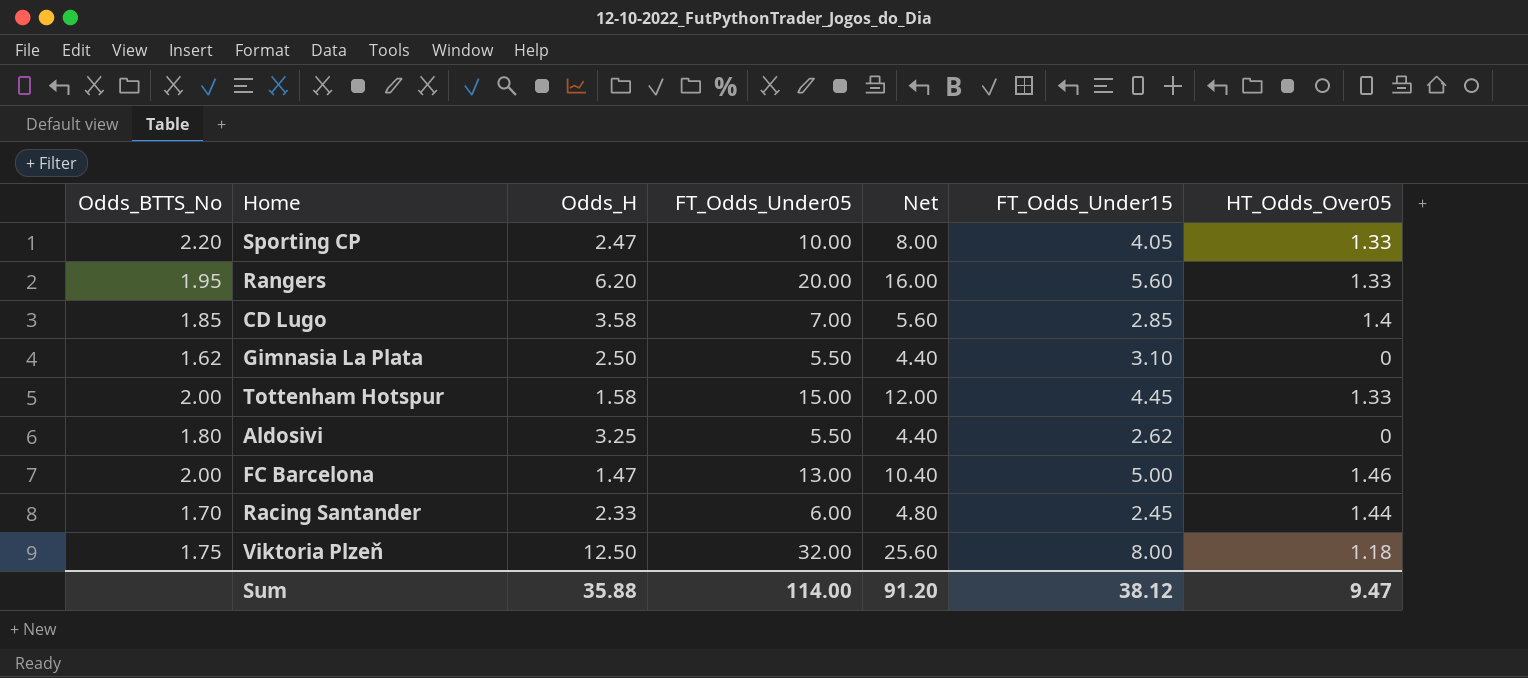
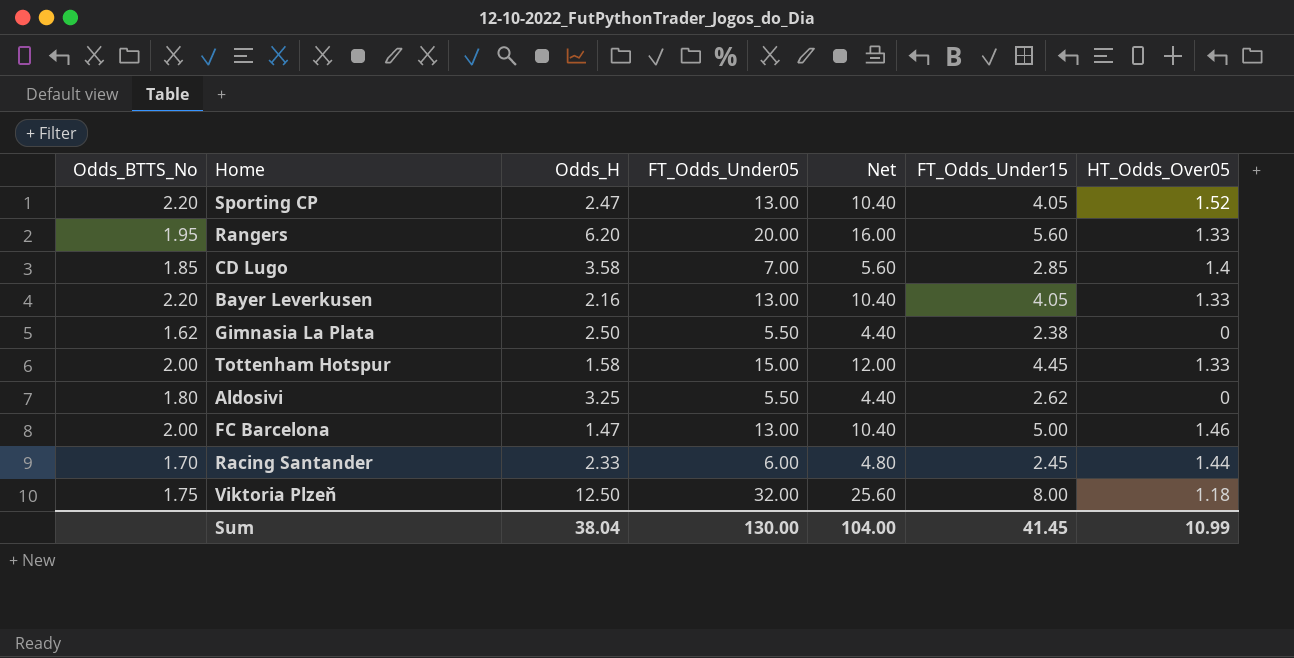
Sporting CP | FT_Odds_Under05: 10.00 -> 13.00
Sporting CP | Net: 8.00 -> 10.40
Sporting CP | HT_Odds_Over05: 1.33 -> 1.52
row Bayer Leverkusen: none -> 2.20 | 2.16 | 13.00 | 10.40 | 4.05 | 1.33
Gimnasia La Plata | FT_Odds_Under15: 3.10 -> 2.38
Sum | Odds_H: 35.88 -> 38.04
Sum | FT_Odds_Under05: 114.00 -> 130.00
Sum | Net: 91.20 -> 104.00
Sum | FT_Odds_Under15: 38.12 -> 41.45
Sum | HT_Odds_Over05: 9.47 -> 10.99

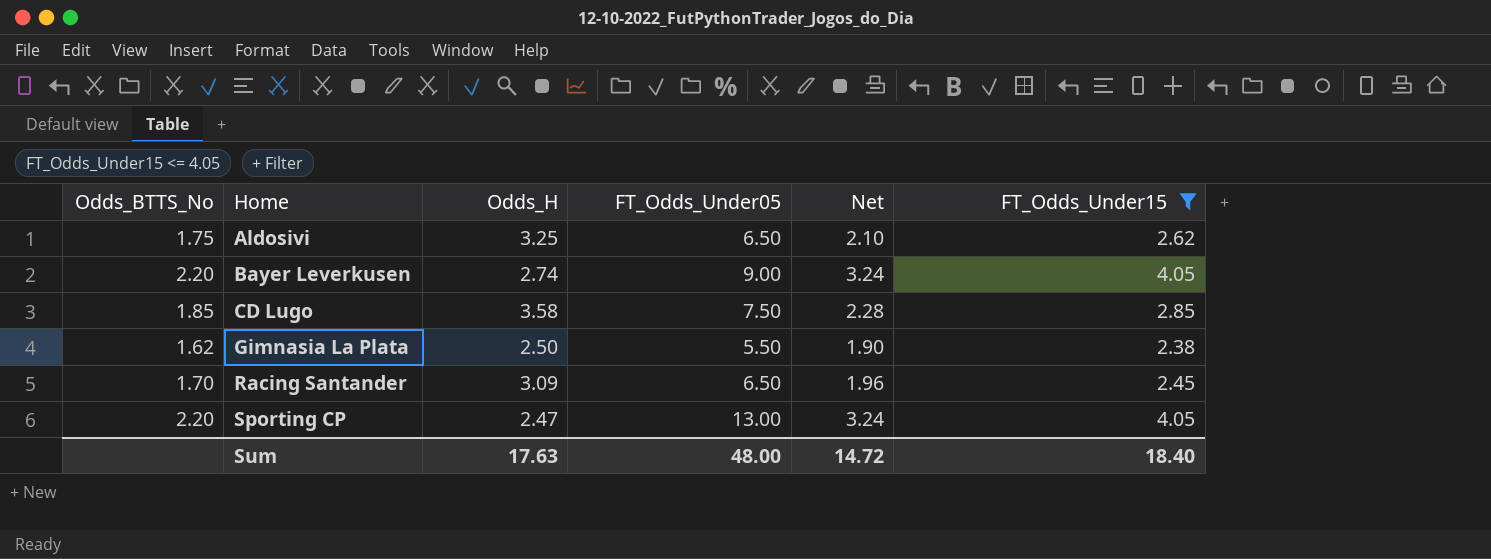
filter: none -> FT_Odds_Under15 <= 4.05
row order: none -> Home ascending
column HT_Odds_Over05 | position: 7 -> none
column Net | formula: [FT_Odds_Under05] * 0.8 -> [FT_Odds_Under15] * 0.8
Aldosivi | Odds_BTTS_No: 1.80 -> 1.75
Aldosivi | FT_Odds_Under05: 5.50 -> 6.50
Bayer Leverkusen | Odds_H: 2.16 -> 2.74
Bayer Leverkusen | FT_Odds_Under05: 13.00 -> 9.00
CD Lugo | FT_Odds_Under05: 7.00 -> 7.50
Racing Santander | Odds_H: 2.33 -> 3.09
Racing Santander | FT_Odds_Under05: 6.00 -> 6.50
Sum | Odds_H: 38.04 -> 17.63
Sum | FT_Odds_Under05: 130.00 -> 48.00
Sum | Net: 104.00 -> 14.72
Sum | FT_Odds_Under15: 41.45 -> 18.40

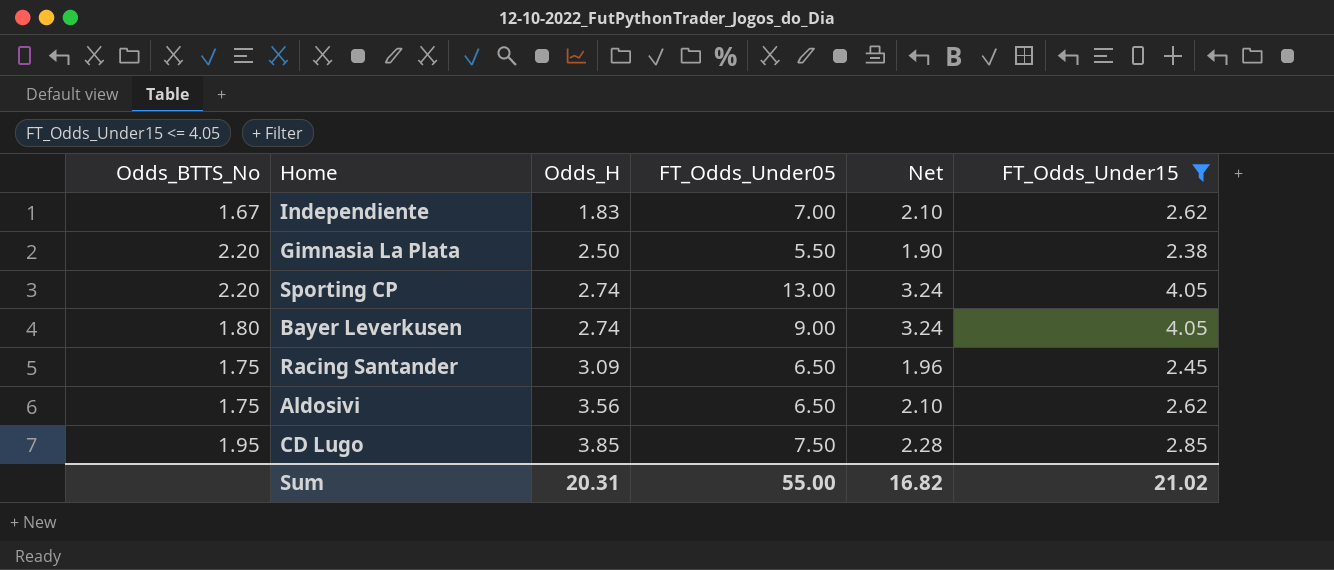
row order: Home ascending -> Odds_H ascending
row Independiente: none -> 1.67 | 1.83 | 7.00 | 2.10 | 2.62
Gimnasia La Plata | Odds_BTTS_No: 1.62 -> 2.20
Sporting CP | Odds_H: 2.47 -> 2.74
Bayer Leverkusen | Odds_BTTS_No: 2.20 -> 1.80
Racing Santander | Odds_BTTS_No: 1.70 -> 1.75
Aldosivi | Odds_H: 3.25 -> 3.56
CD Lugo | Odds_BTTS_No: 1.85 -> 1.95
CD Lugo | Odds_H: 3.58 -> 3.85
Sum | Odds_H: 17.63 -> 20.31
Sum | FT_Odds_Under05: 48.00 -> 55.00
Sum | Net: 14.72 -> 16.82
Sum | FT_Odds_Under15: 18.40 -> 21.02

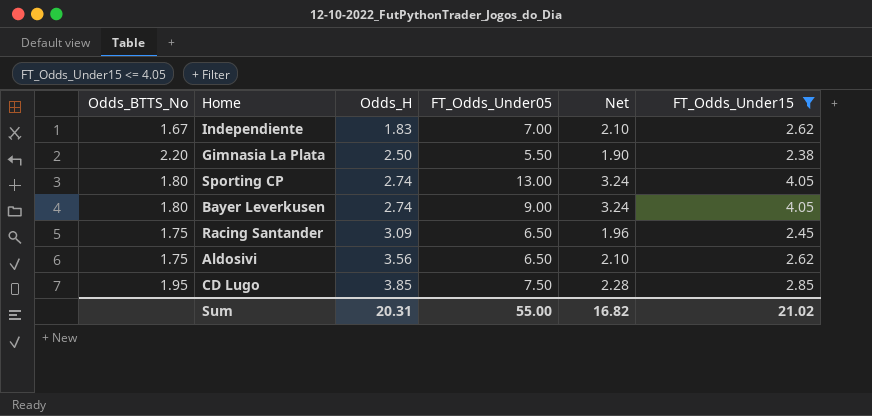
Sporting CP | Odds_BTTS_No: 2.20 -> 1.80

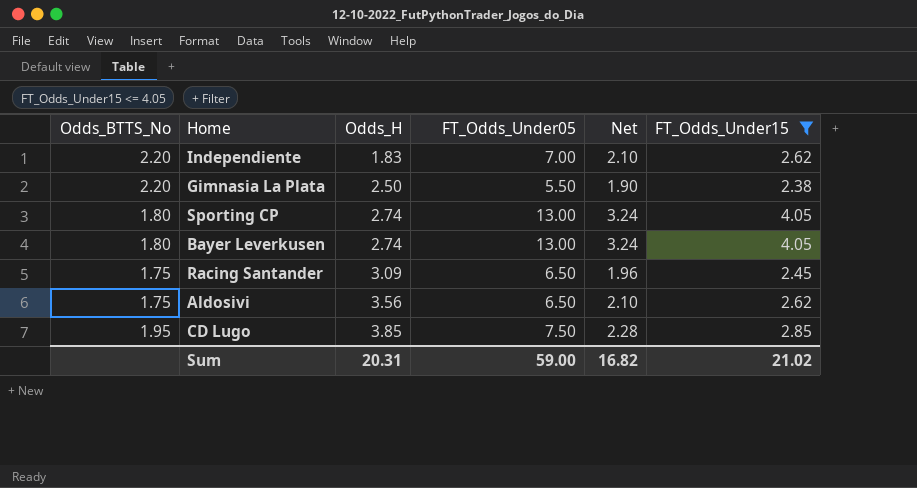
Independiente | Odds_BTTS_No: 1.67 -> 2.20
Bayer Leverkusen | FT_Odds_Under05: 9.00 -> 13.00
Sum | FT_Odds_Under05: 55.00 -> 59.00

